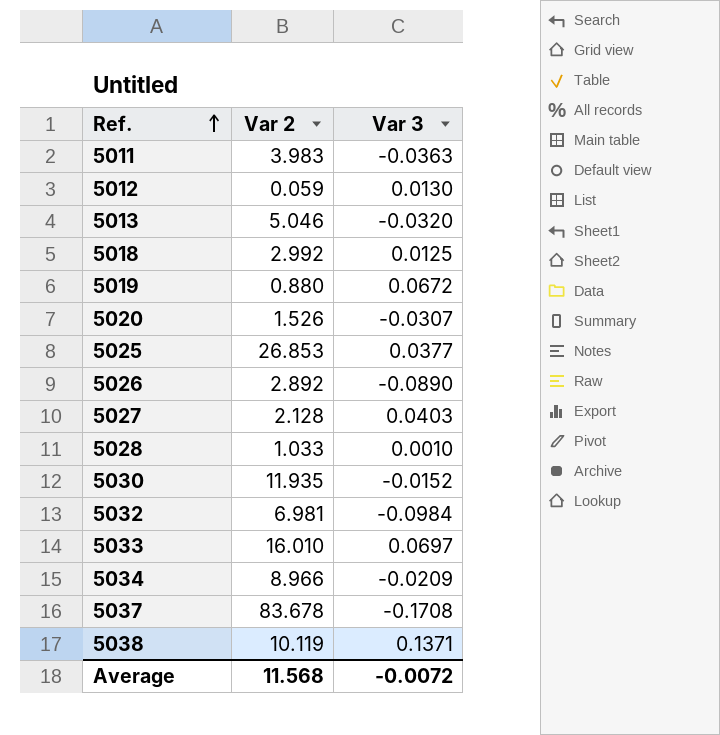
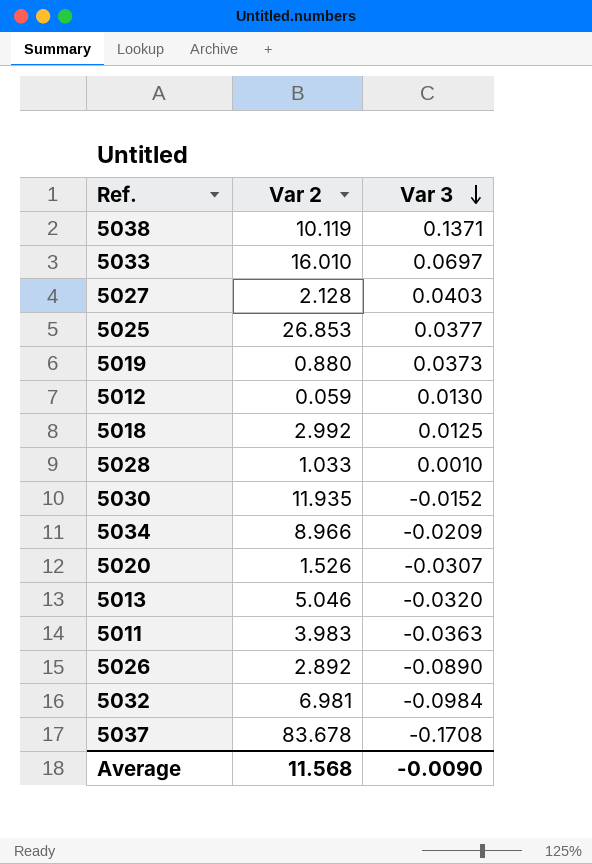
row order: Ref. ascending -> Var 3 descending
5019 | Var 3: 0.0672 -> 0.0373
Average | Var 3: -0.0072 -> -0.0090

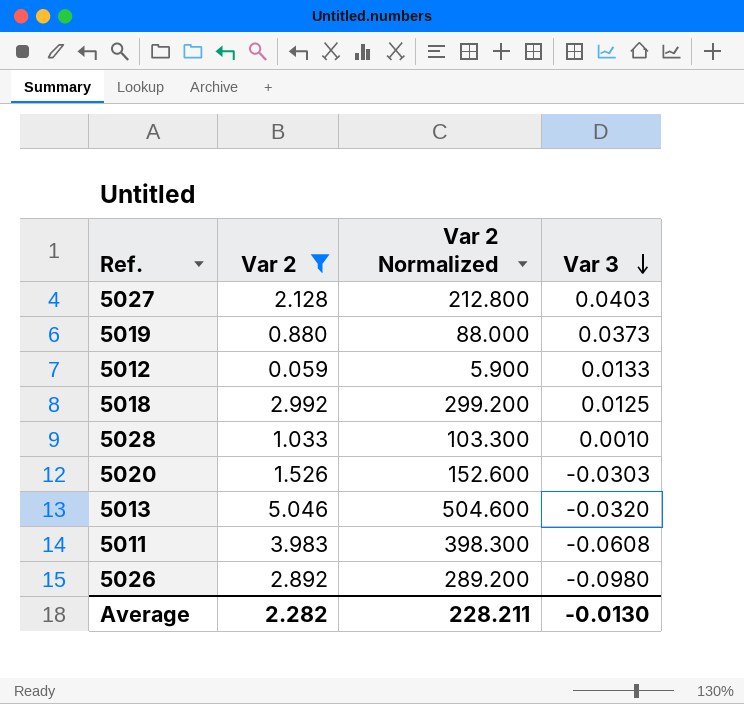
filter: none -> Var 2 <= 5.046
column Var 2 Normalized | formula: none -> [Var 2] * 100
5012 | Var 3: 0.0130 -> 0.0133
5020 | Var 3: -0.0307 -> -0.0303
5011 | Var 3: -0.0363 -> -0.0608
5026 | Var 3: -0.0890 -> -0.0980
Average | Var 2: 11.568 -> 2.282
Average | Var 3: -0.0090 -> -0.0130

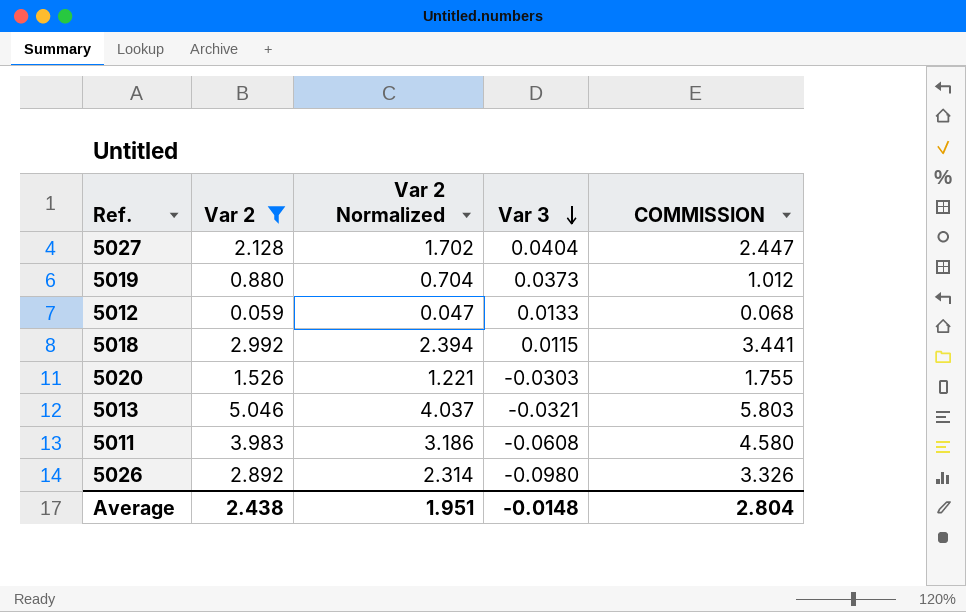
column Var 2 Normalized | formula: [Var 2] * 100 -> [Var 2] * 0.8
column COMMISSION | formula: none -> [Var 2] * 1.15
row 5028: 1.033 | 103.300 | 0.0010 -> none
5027 | Var 3: 0.0403 -> 0.0404
5018 | Var 3: 0.0125 -> 0.0115
5013 | Var 3: -0.0320 -> -0.0321
Average | Var 2: 2.282 -> 2.438
Average | Var 2 Normalized: 228.211 -> 1.951
Average | Var 3: -0.0130 -> -0.0148

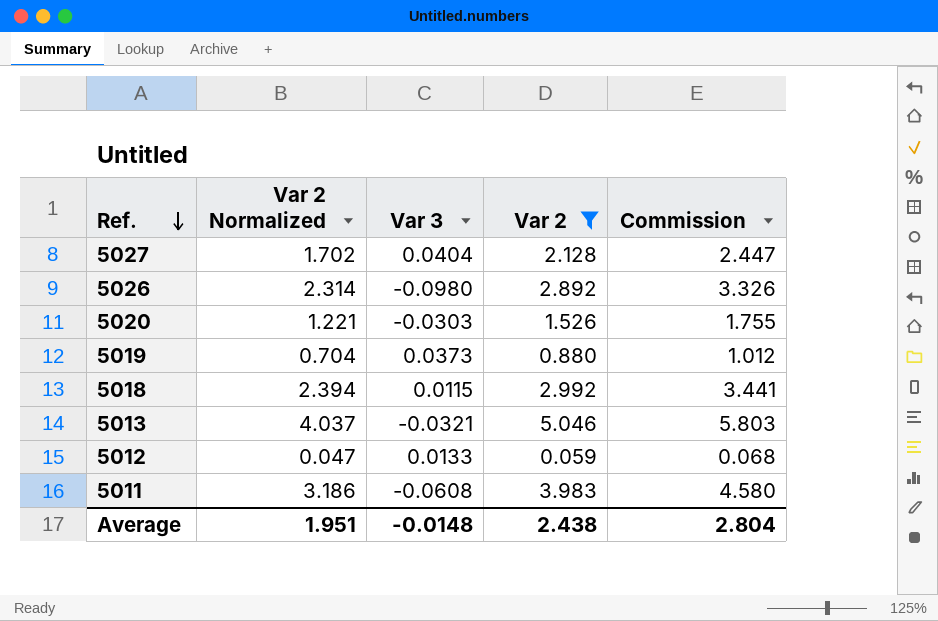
row order: Var 3 descending -> Ref. descending
column Var 2 | position: 2 -> 4
column name: COMMISSION -> Commission

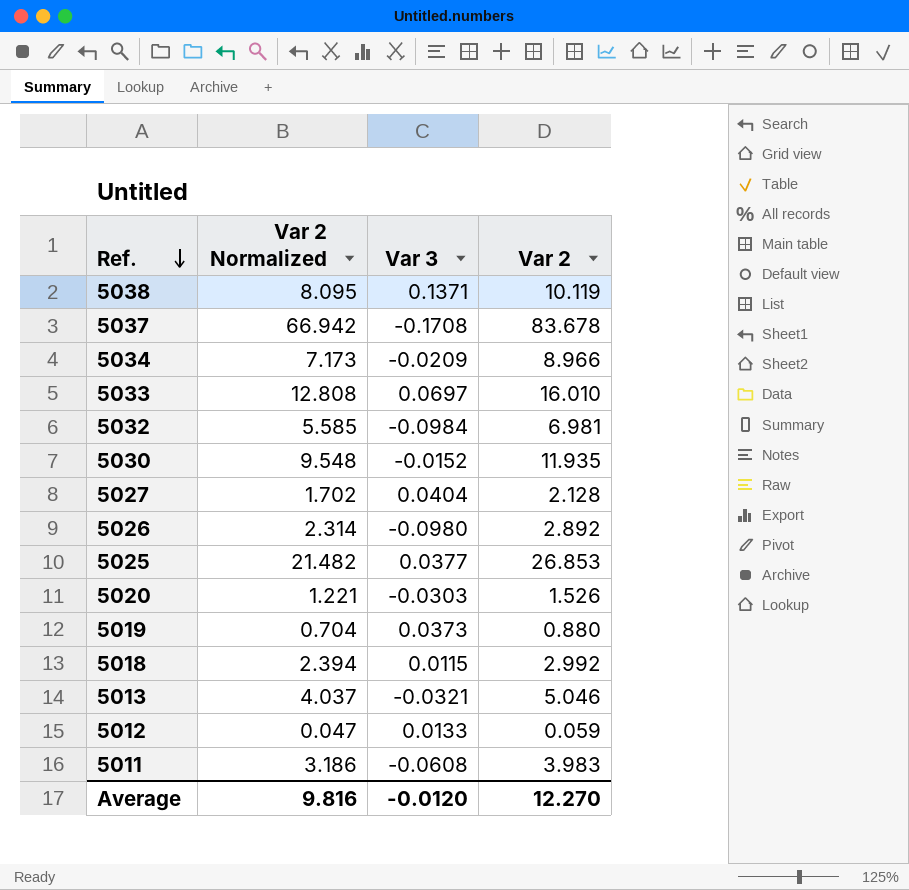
filter: Var 2 <= 5.046 -> none
column Commission | formula: [Var 2] * 1.15 -> none
Average | Var 2 Normalized: 1.951 -> 9.816
Average | Var 3: -0.0148 -> -0.0120
Average | Var 2: 2.438 -> 12.270

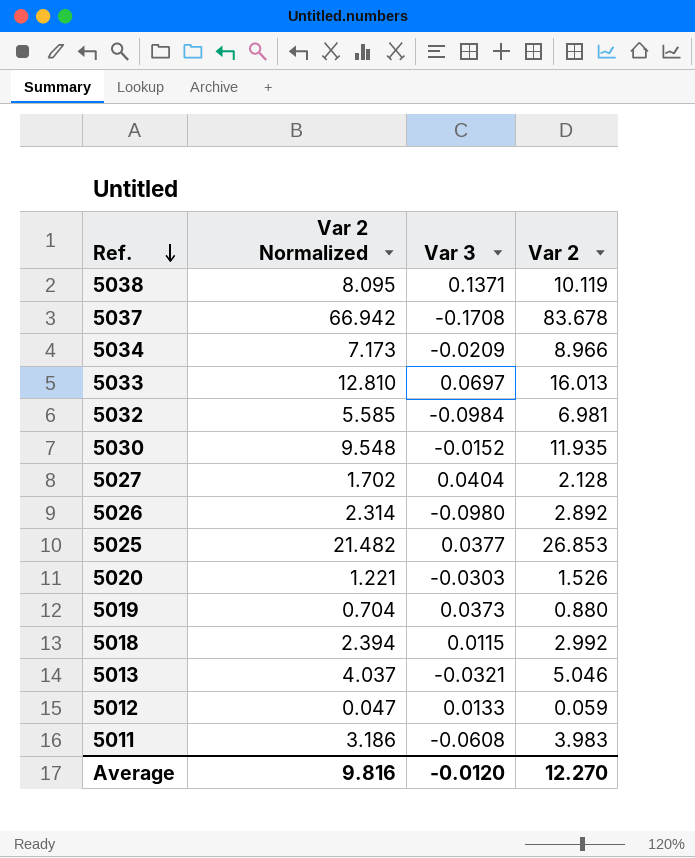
5033 | Var 2 Normalized: 12.808 -> 12.810
5033 | Var 2: 16.010 -> 16.013

